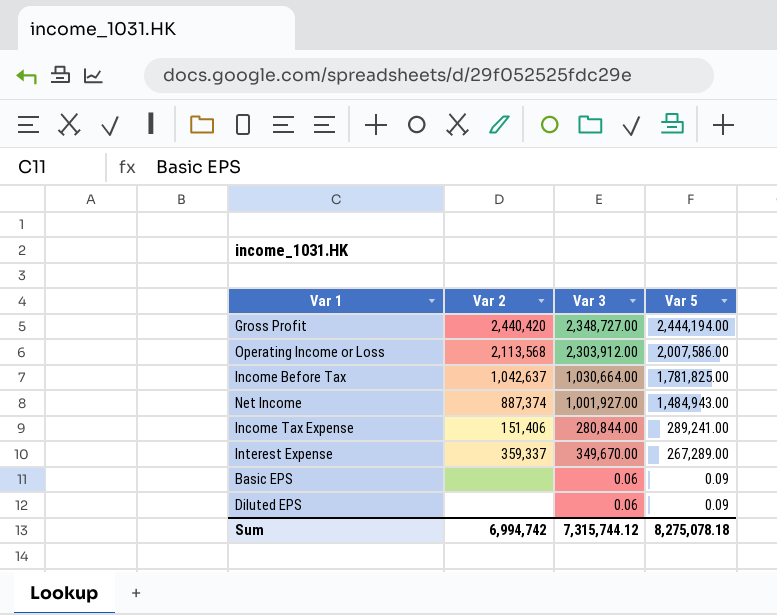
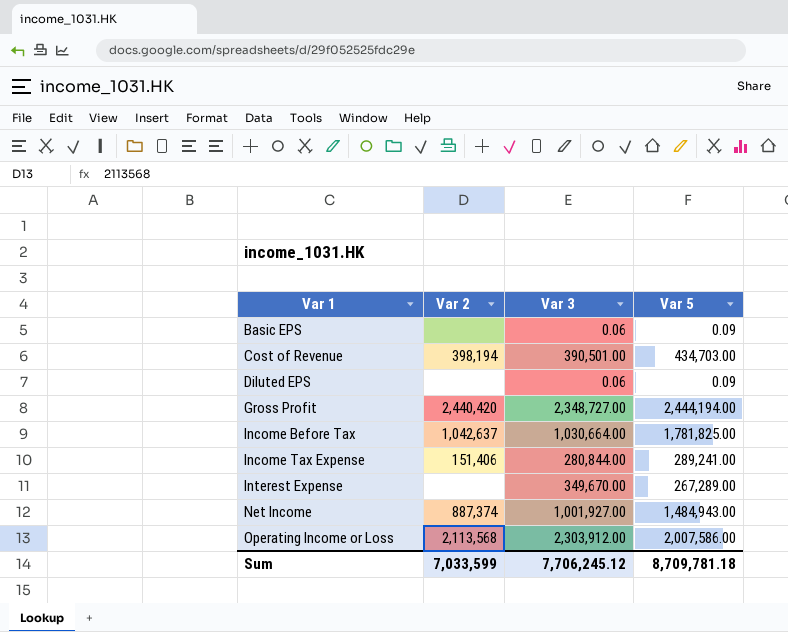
row order: Var 5 descending -> Var 1 ascending
row Cost of Revenue: none -> 398,194 | 390,501.00 | 434,703.00
Interest Expense | Var 2: 359,337 -> none
Sum | Var 2: 6,994,742 -> 7,033,599
Sum | Var 3: 7,315,744.12 -> 7,706,245.12
Sum | Var 5: 8,275,078.18 -> 8,709,781.18

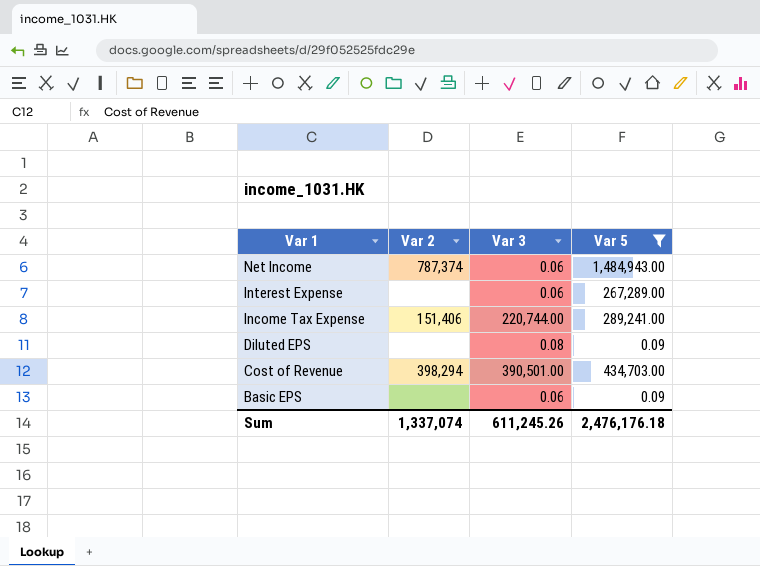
filter: none -> Var 5 <= 1,484,943.00
row order: Var 1 ascending -> Var 1 descending
Net Income | Var 2: 887,374 -> 787,374
Net Income | Var 3: 1,001,927.00 -> 0.06
Interest Expense | Var 3: 349,670.00 -> 0.06
Income Tax Expense | Var 3: 280,844.00 -> 220,744.00
Diluted EPS | Var 3: 0.06 -> 0.08
Cost of Revenue | Var 2: 398,194 -> 398,294
Sum | Var 2: 7,033,599 -> 1,337,074
Sum | Var 3: 7,706,245.12 -> 611,245.26
Sum | Var 5: 8,709,781.18 -> 2,476,176.18

